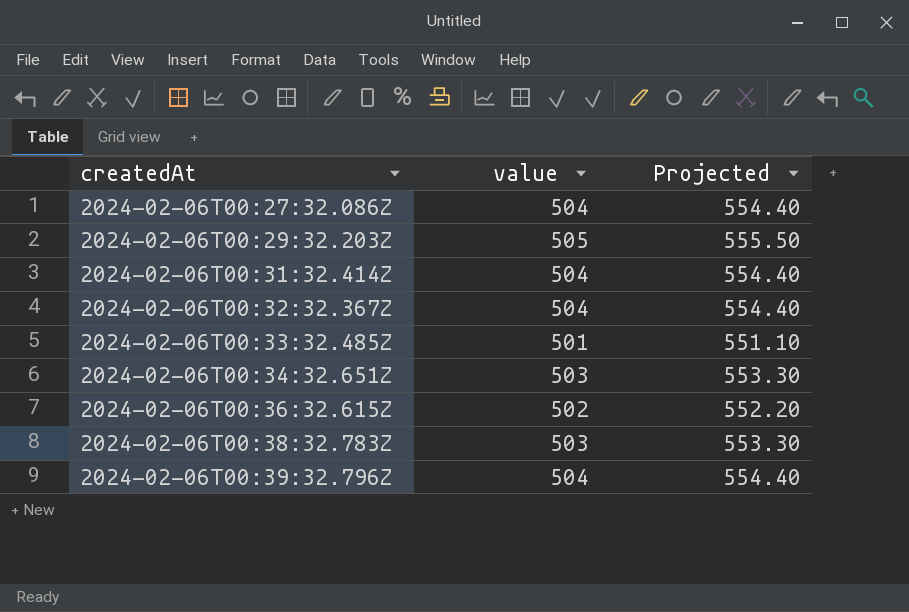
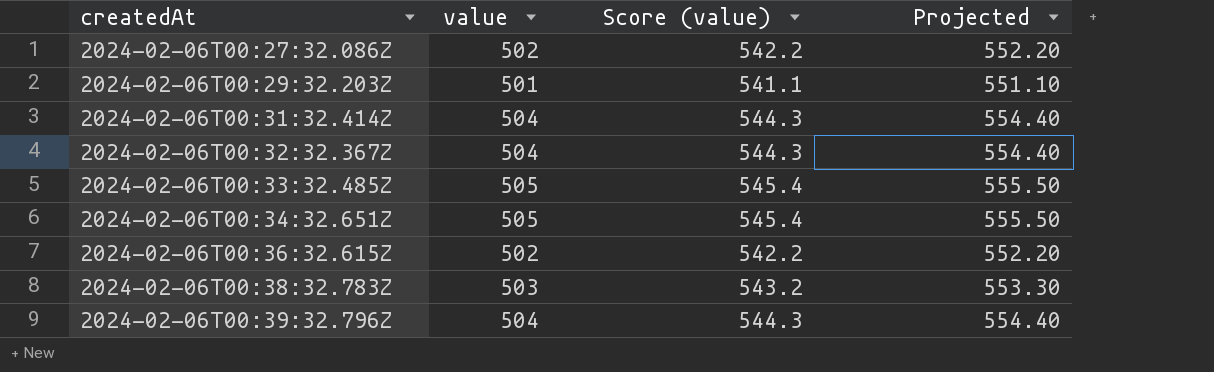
column Score (value) | formula: none -> [value] * 1.08
2024-02-06T00:27:32.086Z | value: 504 -> 502
2024-02-06T00:27:32.086Z | Projected: 554.40 -> 552.20
2024-02-06T00:29:32.203Z | value: 505 -> 501
2024-02-06T00:29:32.203Z | Projected: 555.50 -> 551.10
2024-02-06T00:33:32.485Z | value: 501 -> 505
2024-02-06T00:33:32.485Z | Projected: 551.10 -> 555.50
2024-02-06T00:34:32.651Z | value: 503 -> 505
2024-02-06T00:34:32.651Z | Projected: 553.30 -> 555.50

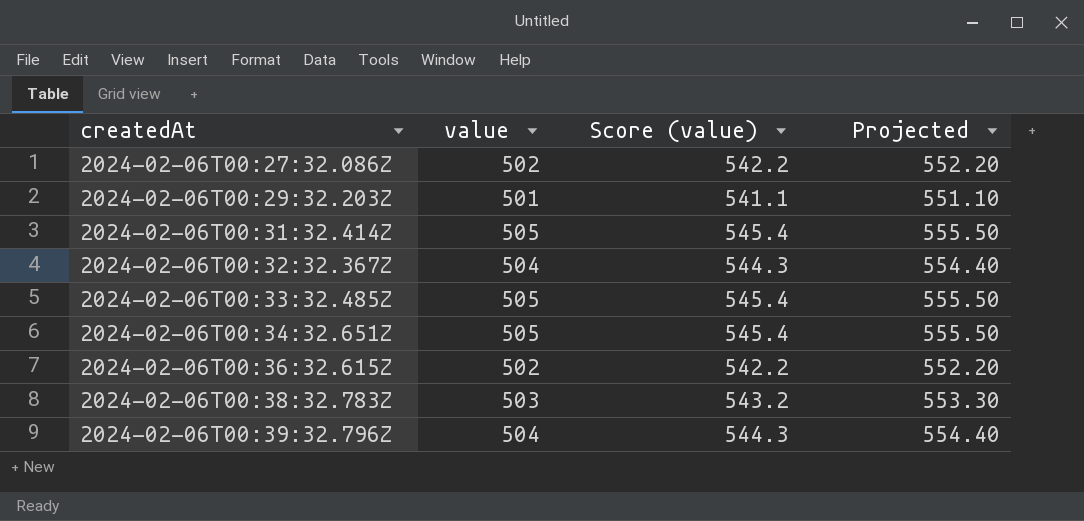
2024-02-06T00:31:32.414Z | value: 504 -> 505
2024-02-06T00:31:32.414Z | Score (value): 544.3 -> 545.4
2024-02-06T00:31:32.414Z | Projected: 554.40 -> 555.50

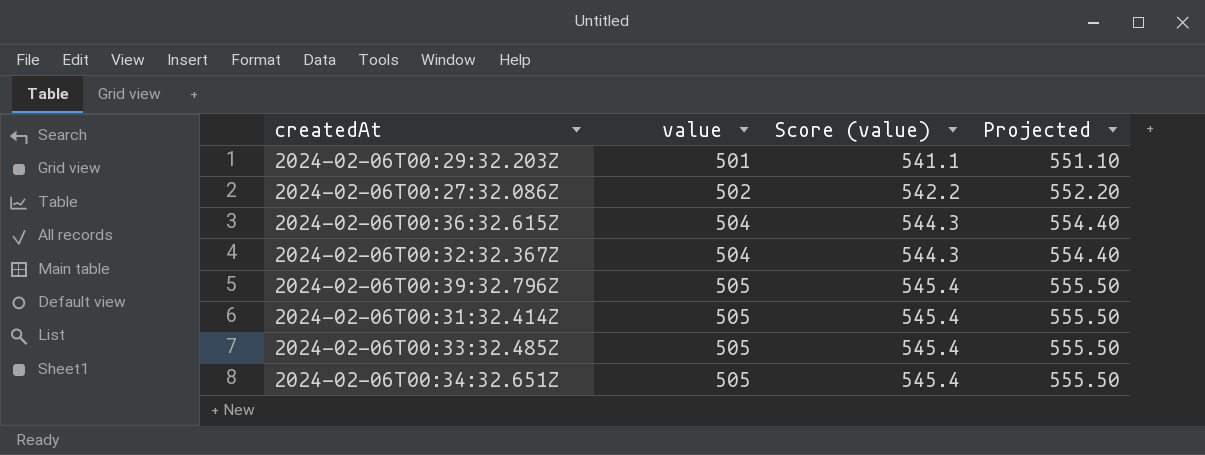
row order: createdAt ascending -> value ascending
row 2024-02-06T00:38:32.783Z: 503 | 543.2 | 553.30 -> none
2024-02-06T00:36:32.615Z | value: 502 -> 504
2024-02-06T00:36:32.615Z | Score (value): 542.2 -> 544.3
2024-02-06T00:36:32.615Z | Projected: 552.20 -> 554.40
2024-02-06T00:39:32.796Z | value: 504 -> 505
2024-02-06T00:39:32.796Z | Score (value): 544.3 -> 545.4
2024-02-06T00:39:32.796Z | Projected: 554.40 -> 555.50

